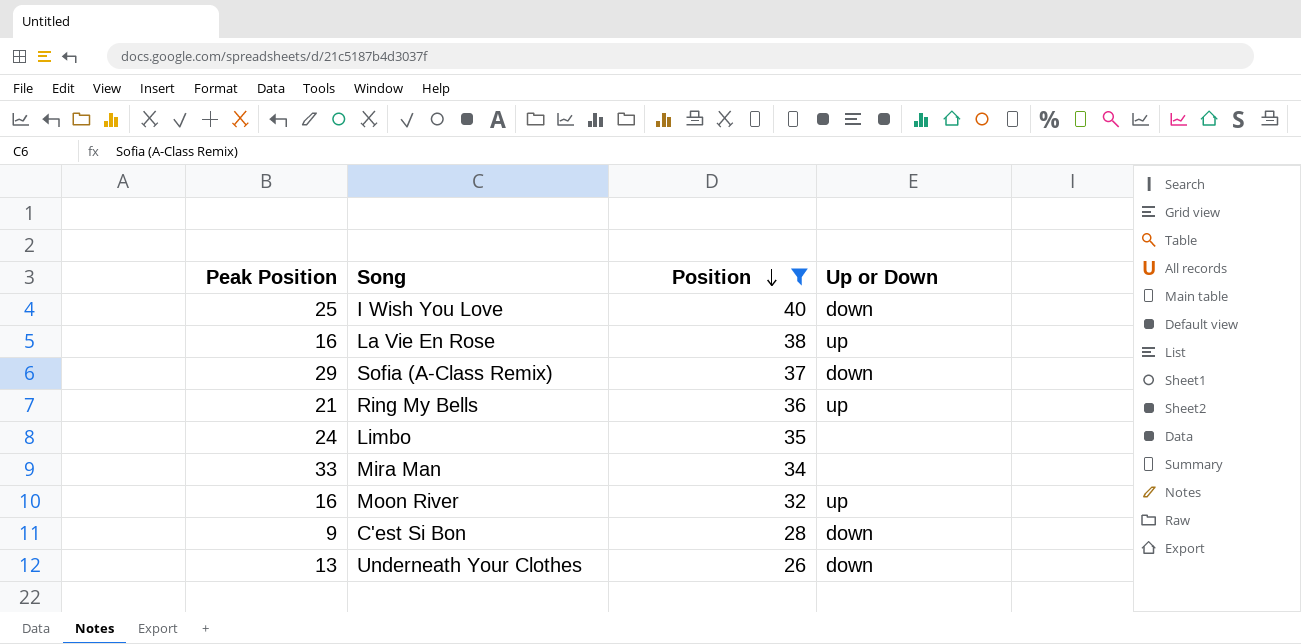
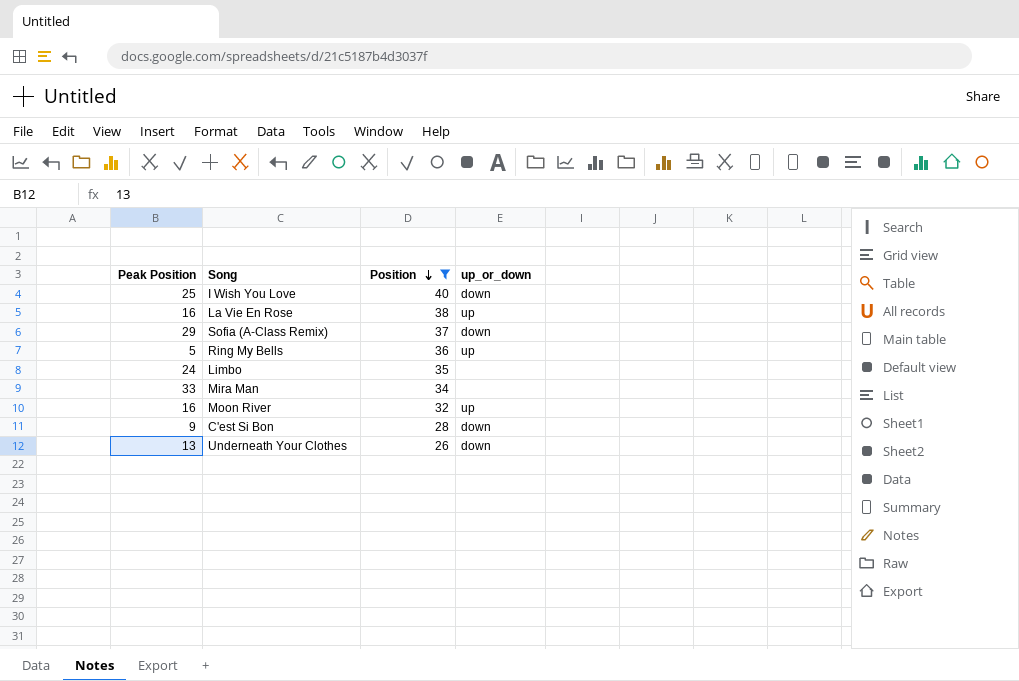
column name: Up or Down -> up_or_down
Ring My Bells | Peak Position: 21 -> 5

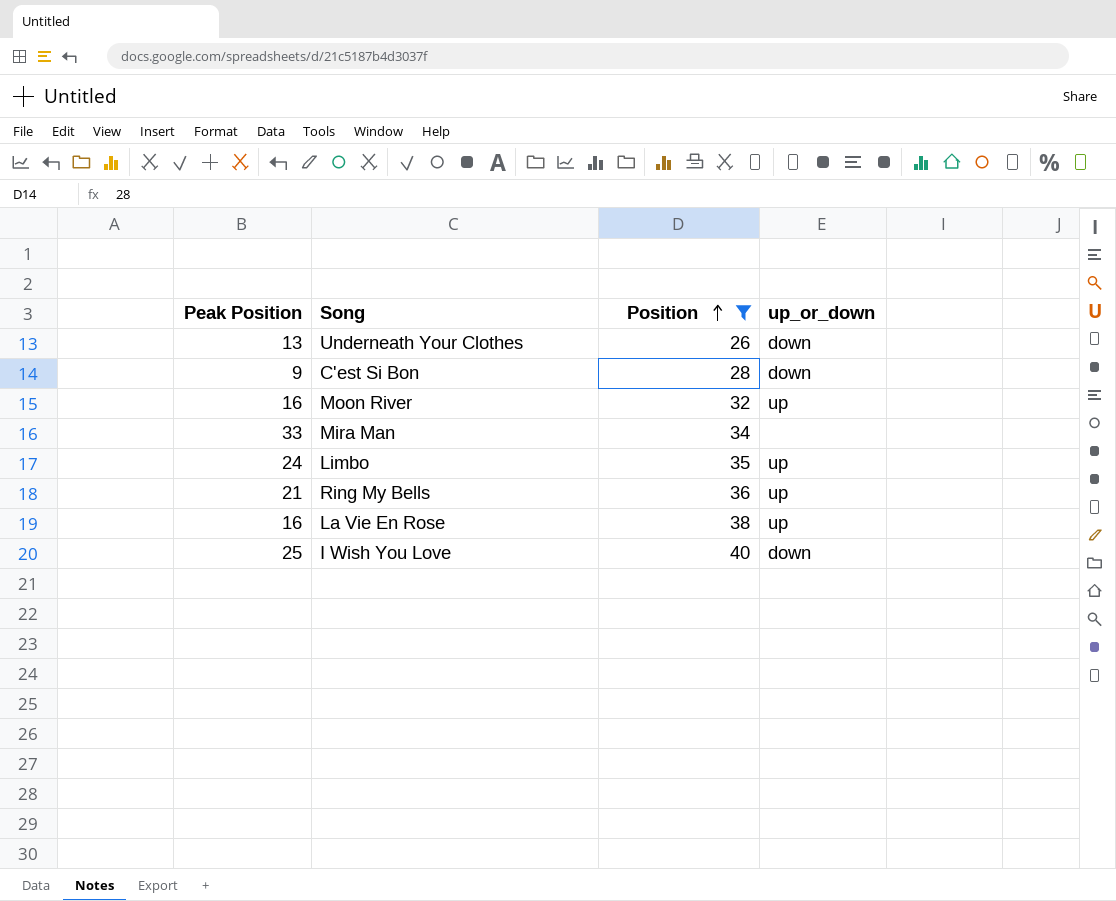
row order: Position descending -> Position ascending
row Sofia (A-Class Remix): 29 | 37 | down -> none
Limbo | up_or_down: none -> up
Ring My Bells | Peak Position: 5 -> 21

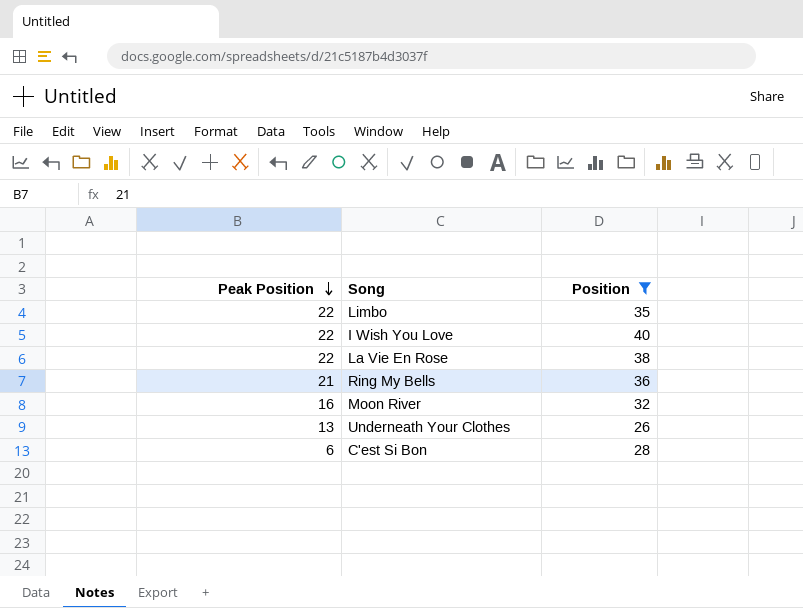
row order: Position ascending -> Peak Position descending
column up_or_down | position: 4 -> none
row Mira Man: 33 | 34 | none -> none
Limbo | Peak Position: 24 -> 22
I Wish You Love | Peak Position: 25 -> 22
La Vie En Rose | Peak Position: 16 -> 22
C'est Si Bon | Peak Position: 9 -> 6

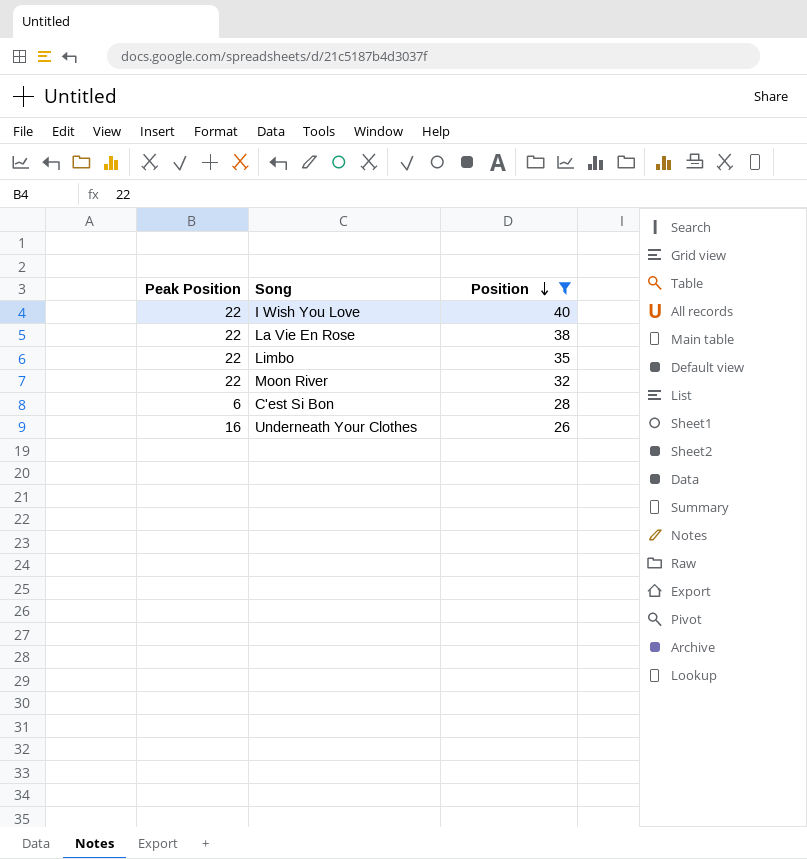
row order: Peak Position descending -> Position descending
row Ring My Bells: 21 | 36 -> none
Moon River | Peak Position: 16 -> 22
Underneath Your Clothes | Peak Position: 13 -> 16

